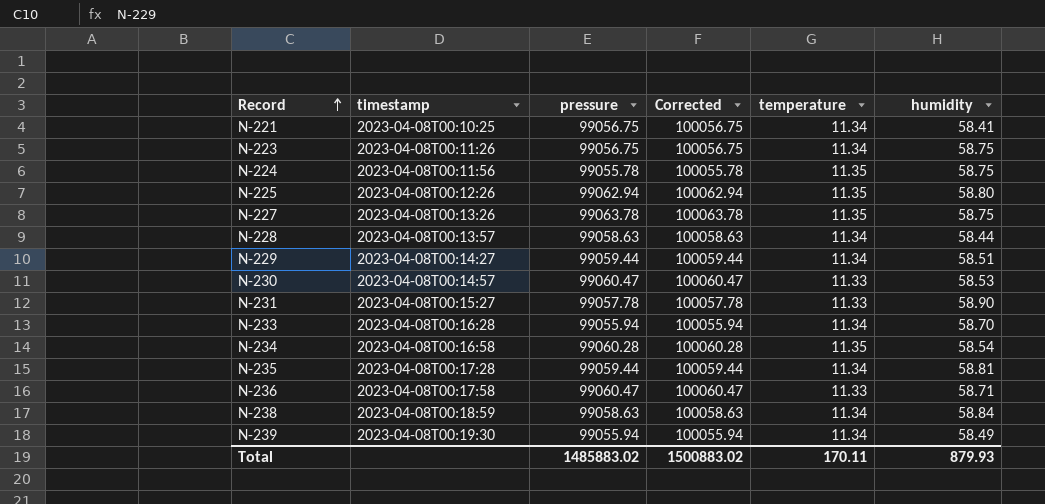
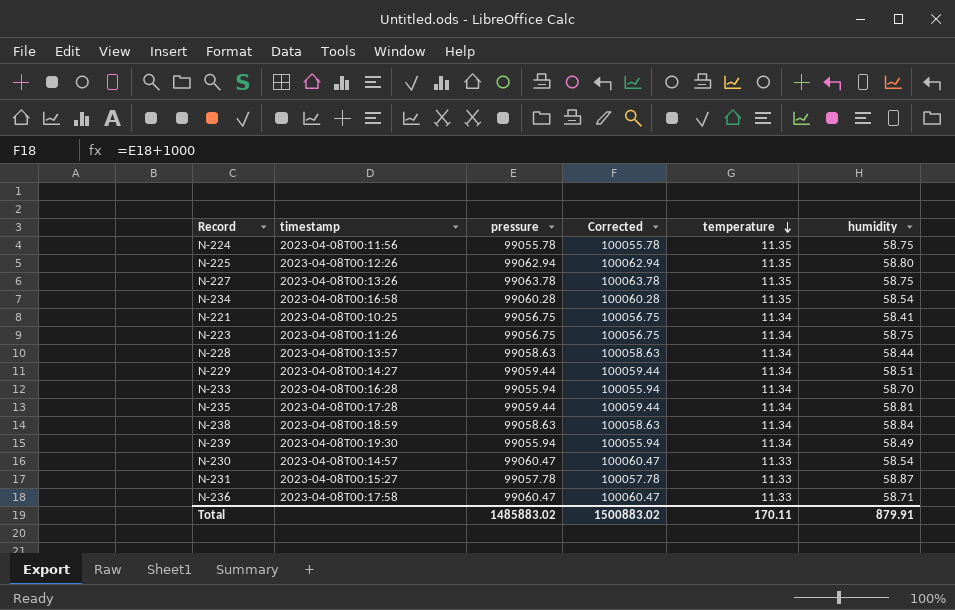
row order: Record ascending -> temperature descending
N-230 | humidity: 58.53 -> 58.54
N-231 | humidity: 58.90 -> 58.87
Total | humidity: 879.93 -> 879.91

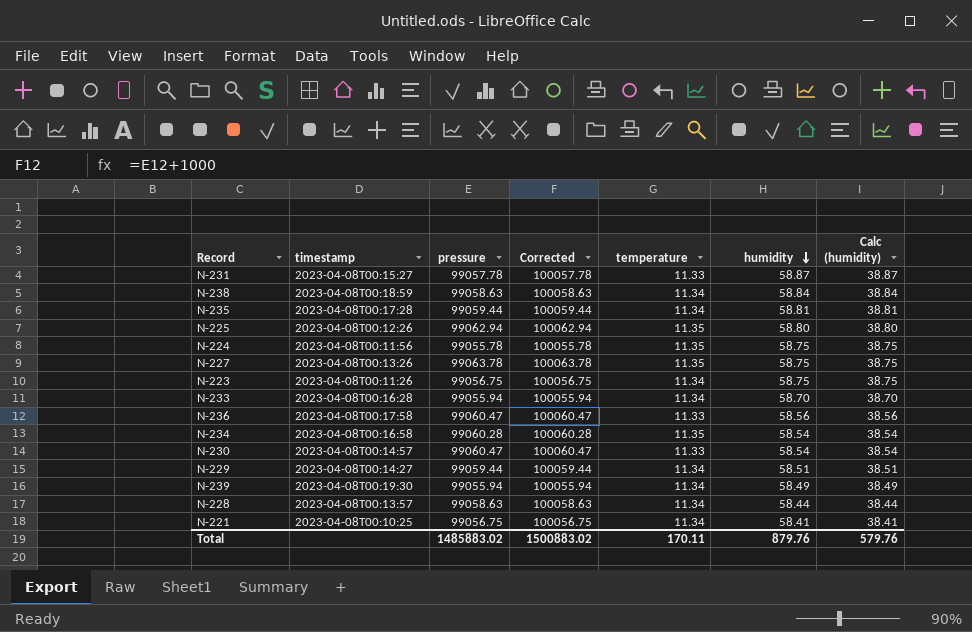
row order: temperature descending -> humidity descending
column Calc (humidity) | formula: none -> [humidity] - 20
N-236 | humidity: 58.71 -> 58.56
Total | humidity: 879.91 -> 879.76

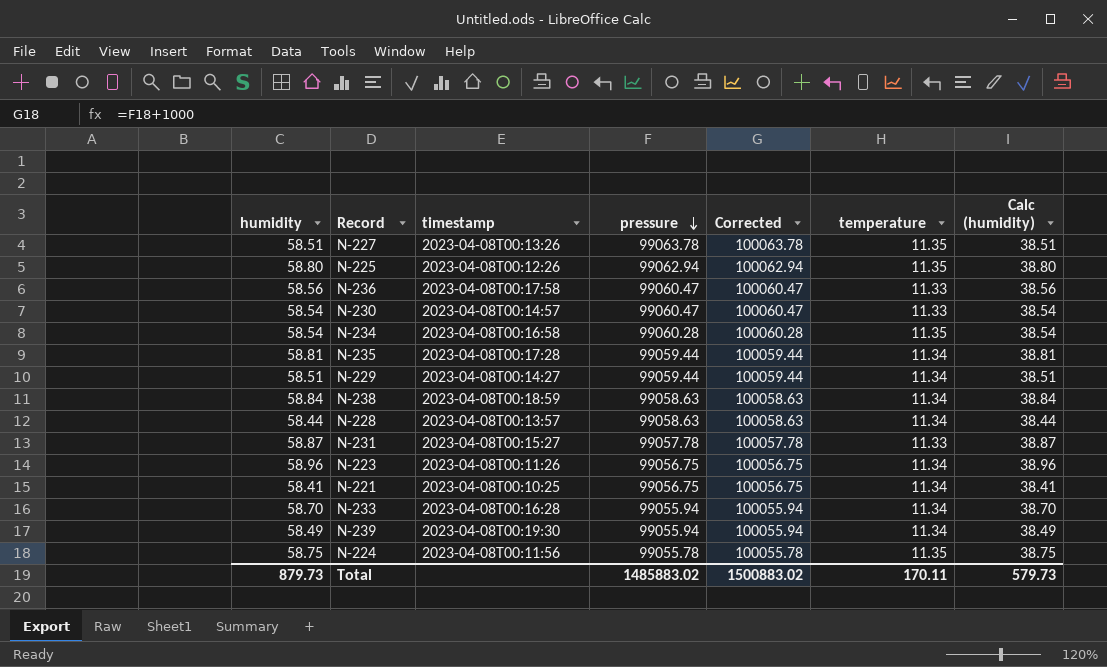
row order: humidity descending -> pressure descending
column humidity | position: 6 -> 1
N-227 | humidity: 58.75 -> 58.51
N-227 | Calc (humidity): 38.75 -> 38.51
N-223 | humidity: 58.75 -> 58.96
N-223 | Calc (humidity): 38.75 -> 38.96
Total | humidity: 879.76 -> 879.73
Total | Calc (humidity): 579.76 -> 579.73

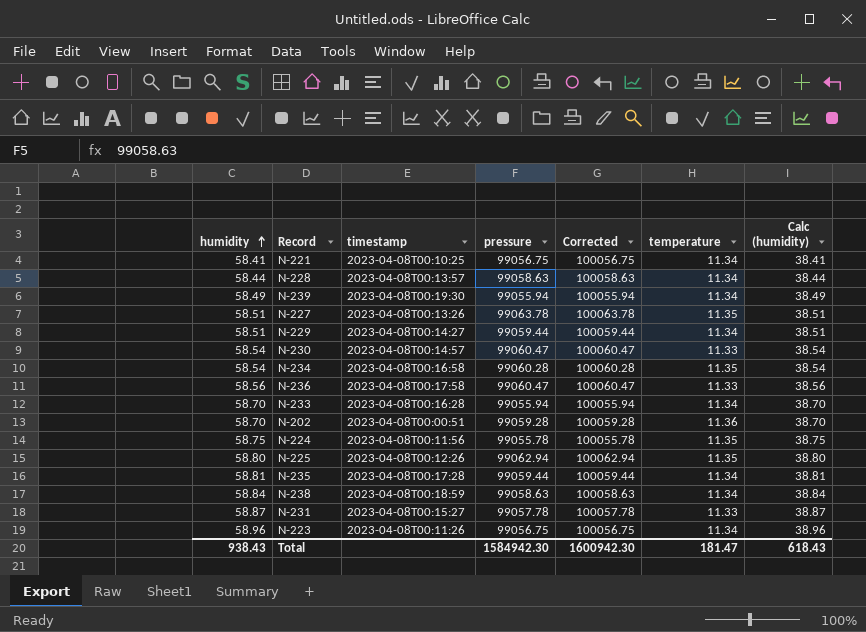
row order: pressure descending -> humidity ascending
row N-202: none -> 58.70 | 2023-04-08T00:00:51 | 99059.28 | 100059.28 | 11.36 | 38.70
Total | humidity: 879.73 -> 938.43
Total | pressure: 1485883.02 -> 1584942.30
Total | Corrected: 1500883.02 -> 1600942.30
Total | temperature: 170.11 -> 181.47
Total | Calc (humidity): 579.73 -> 618.43

